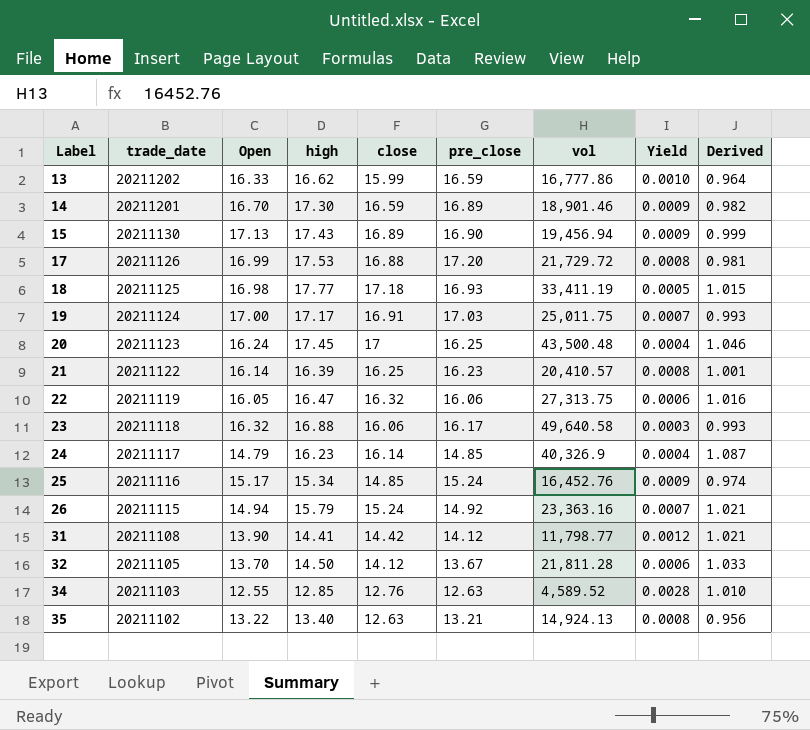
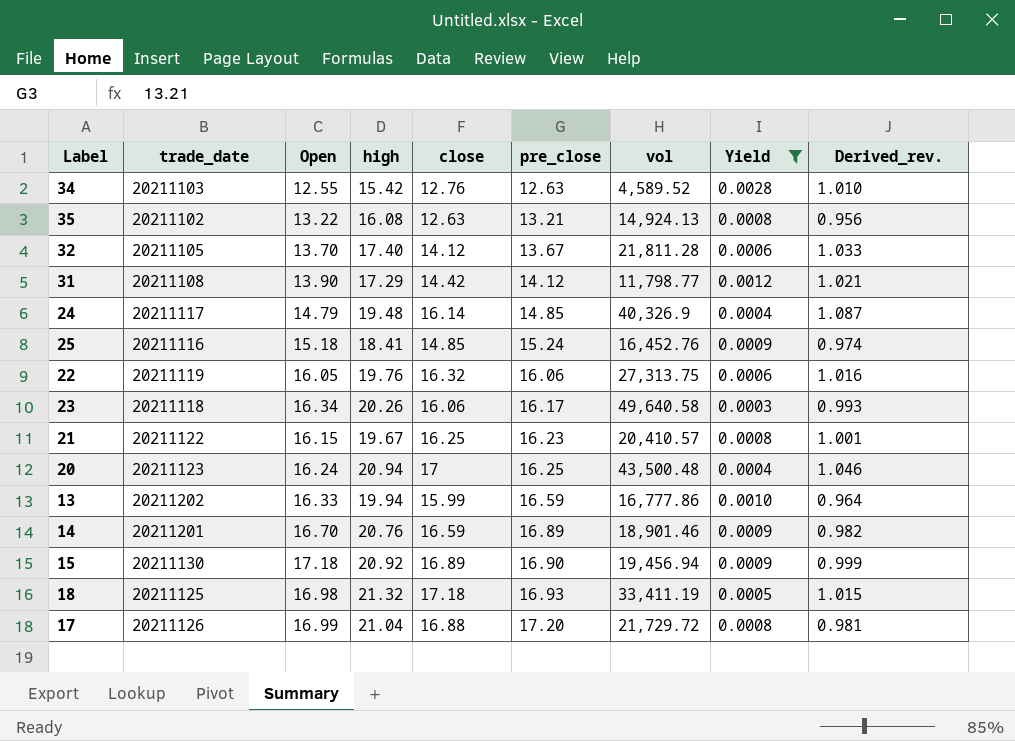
filter: none -> Yield != 0.0007
row order: Label ascending -> pre_close ascending
column name: Derived -> Derived_rev.
34 | high: 12.85 -> 15.42
35 | high: 13.40 -> 16.08
32 | high: 14.50 -> 17.40
31 | high: 14.41 -> 17.29
24 | high: 16.23 -> 19.48
25 | Open: 15.17 -> 15.18
25 | high: 15.34 -> 18.41
22 | high: 16.47 -> 19.76
23 | Open: 16.32 -> 16.34
23 | high: 16.88 -> 20.26
21 | Open: 16.14 -> 16.15
21 | high: 16.39 -> 19.67
20 | high: 17.45 -> 20.94
13 | high: 16.62 -> 19.94
14 | high: 17.30 -> 20.76
15 | Open: 17.13 -> 17.18
15 | high: 17.43 -> 20.92
18 | high: 17.77 -> 21.32
17 | high: 17.53 -> 21.04

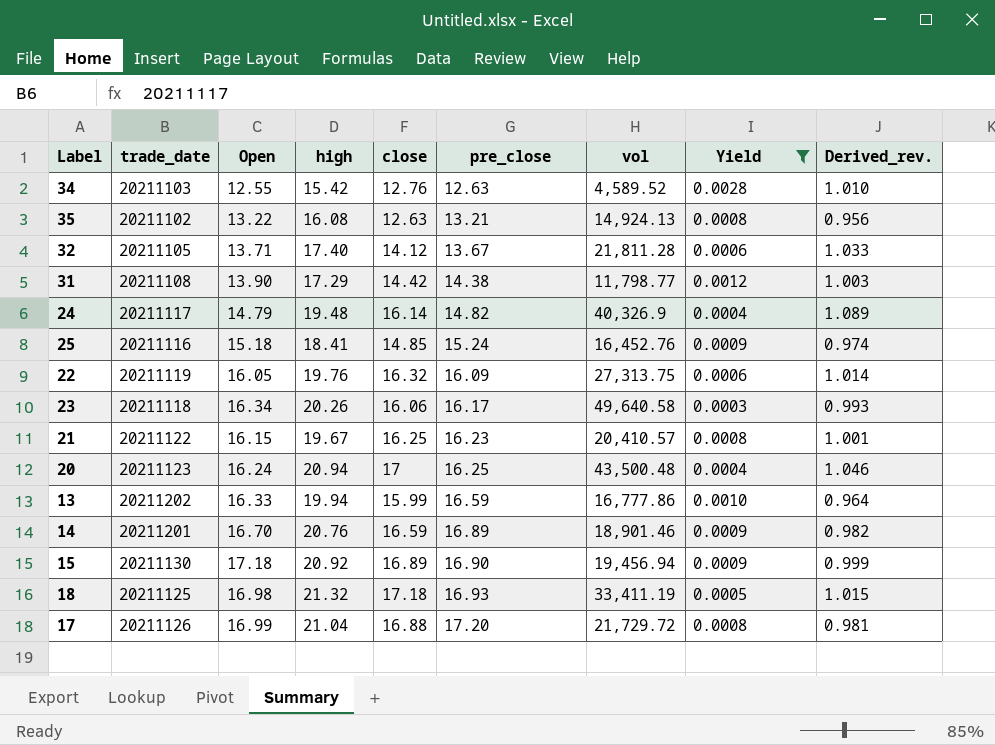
32 | Open: 13.70 -> 13.71
31 | pre_close: 14.12 -> 14.38
31 | Derived_rev.: 1.021 -> 1.003
24 | pre_close: 14.85 -> 14.82
24 | Derived_rev.: 1.087 -> 1.089
22 | pre_close: 16.06 -> 16.09
22 | Derived_rev.: 1.016 -> 1.014

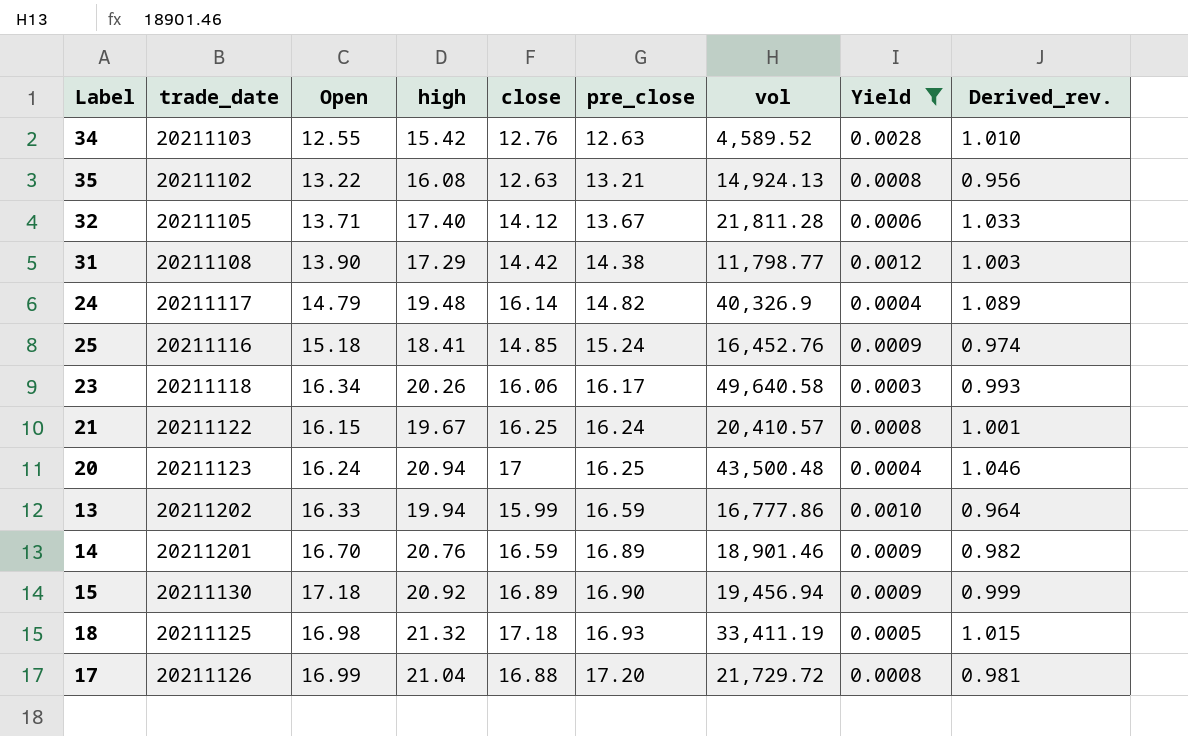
row 22: 20211119 | 16.05 | 19.76 | 16.32 | 16.09 | 27,313.75 | 0.0006 | 1.014 -> none
21 | pre_close: 16.23 -> 16.24

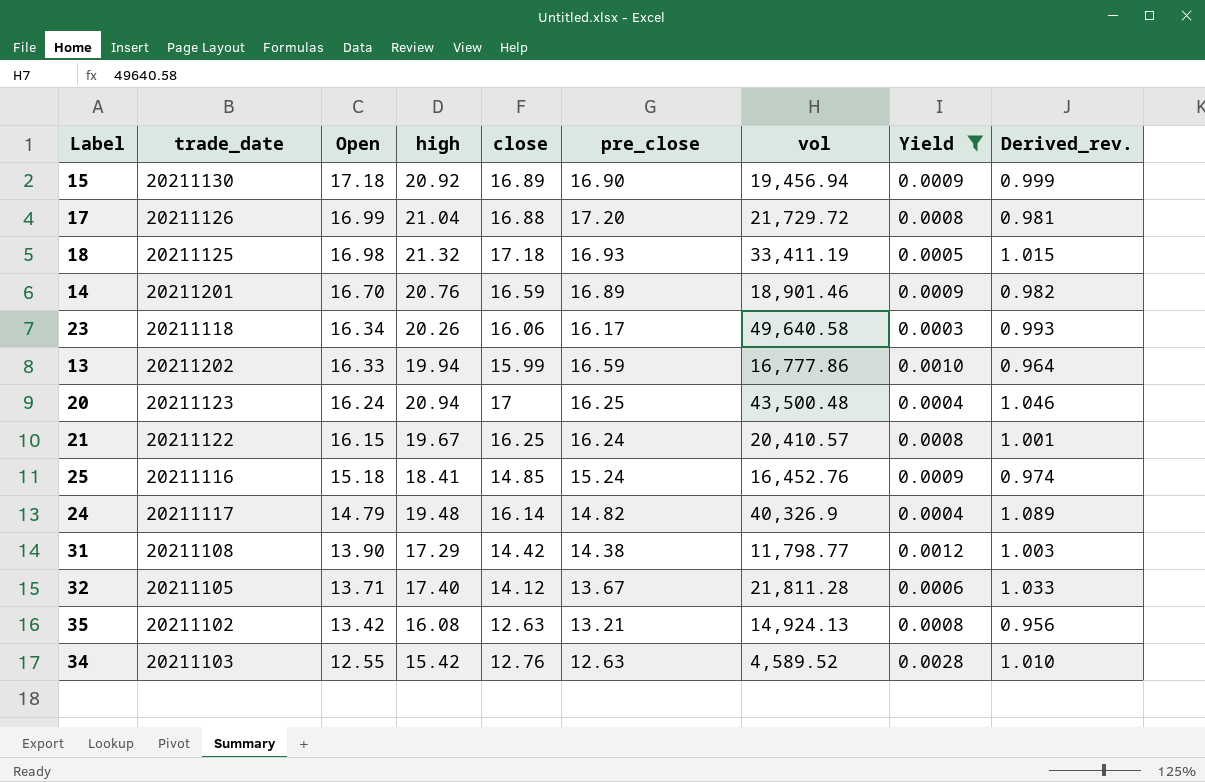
row order: pre_close ascending -> Open descending
35 | Open: 13.22 -> 13.42

